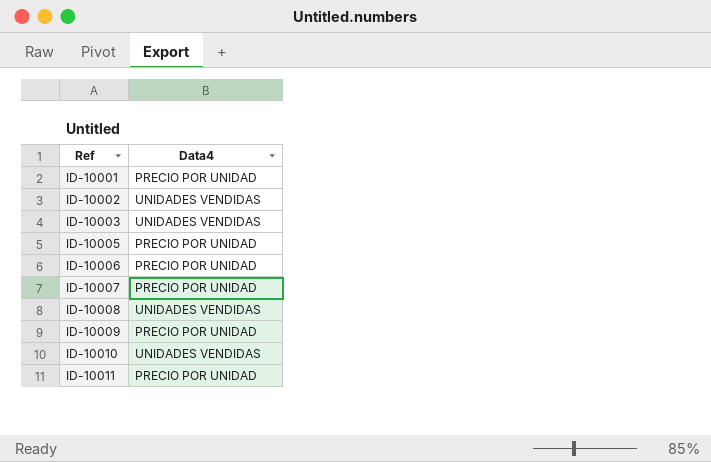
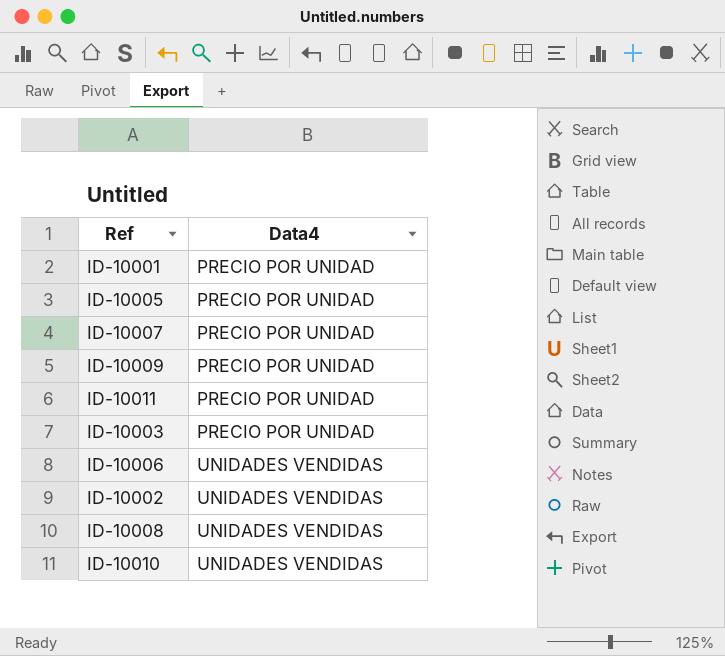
row order: Ref ascending -> Data4 ascending
ID-10003 | Data4: UNIDADES VENDIDAS -> PRECIO POR UNIDAD
ID-10006 | Data4: PRECIO POR UNIDAD -> UNIDADES VENDIDAS

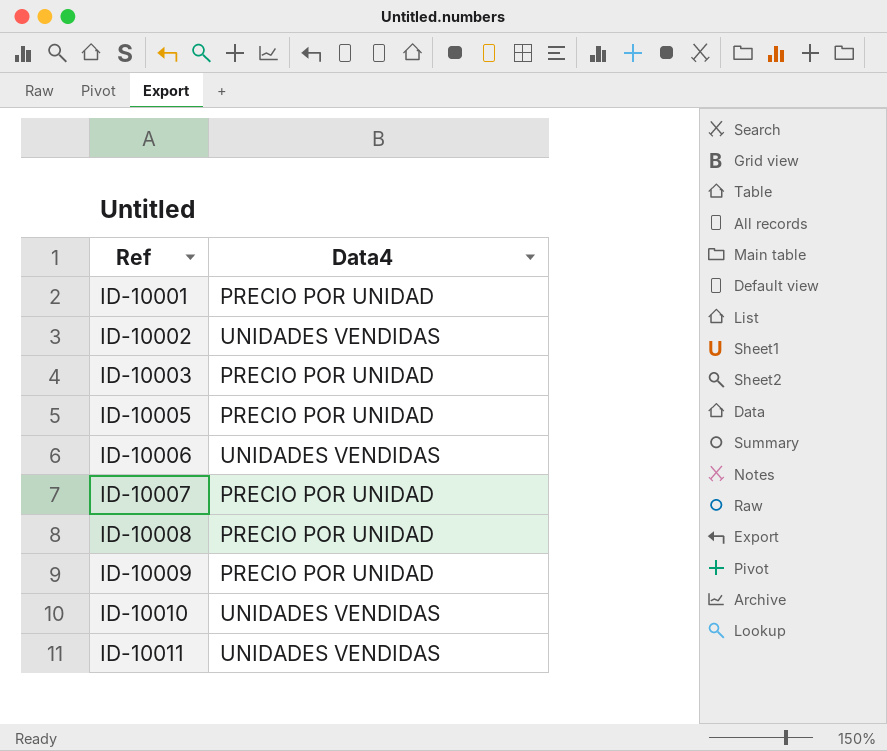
row order: Data4 ascending -> Ref ascending
ID-10008 | Data4: UNIDADES VENDIDAS -> PRECIO POR UNIDAD
ID-10011 | Data4: PRECIO POR UNIDAD -> UNIDADES VENDIDAS

